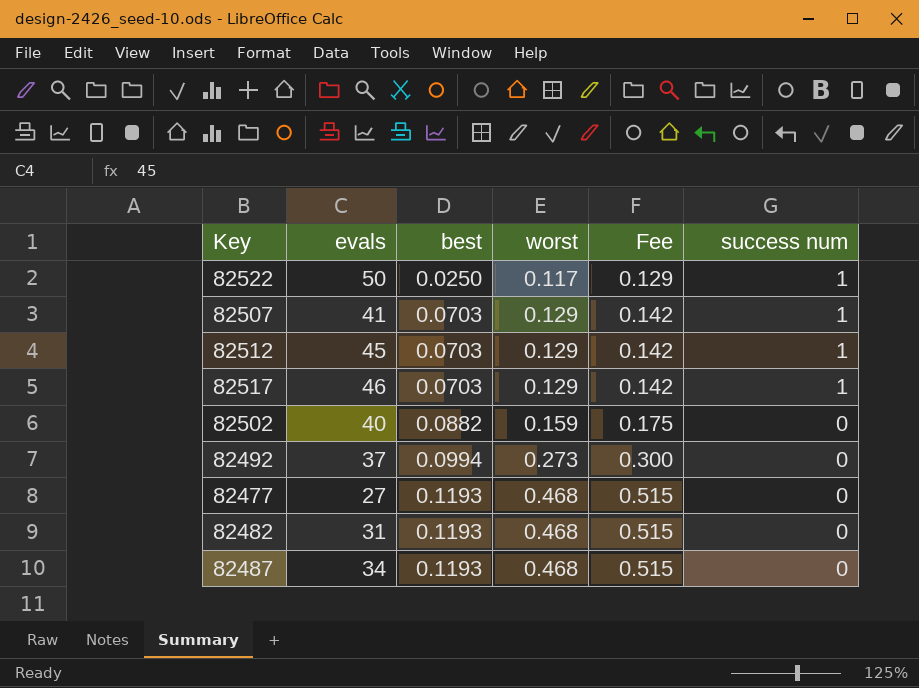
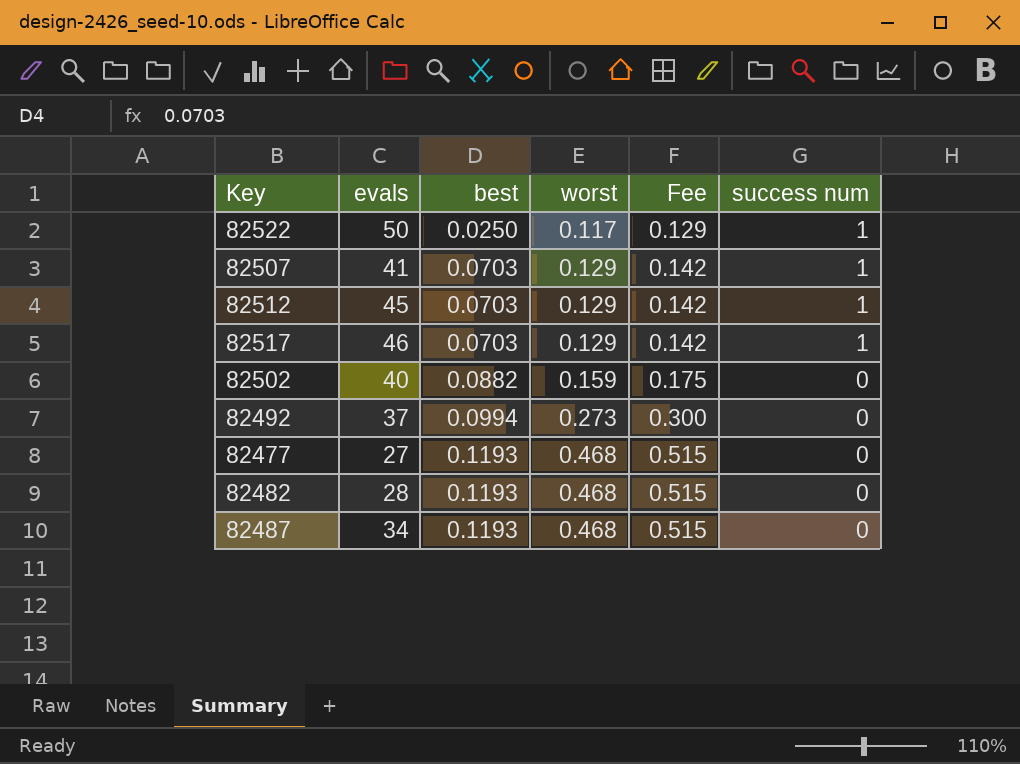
82482 | evals: 31 -> 28

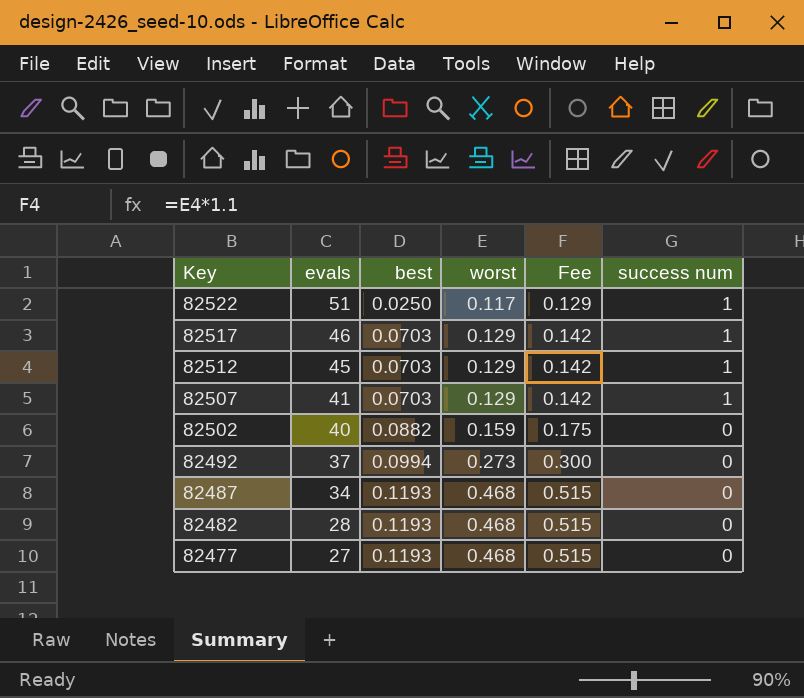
row order: best ascending -> Key descending
82522 | evals: 50 -> 51

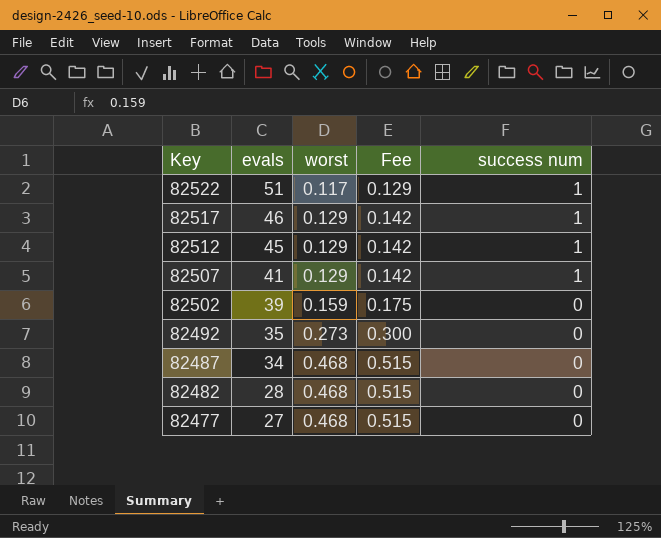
column best | position: 3 -> none
82502 | evals: 40 -> 39
82492 | evals: 37 -> 35

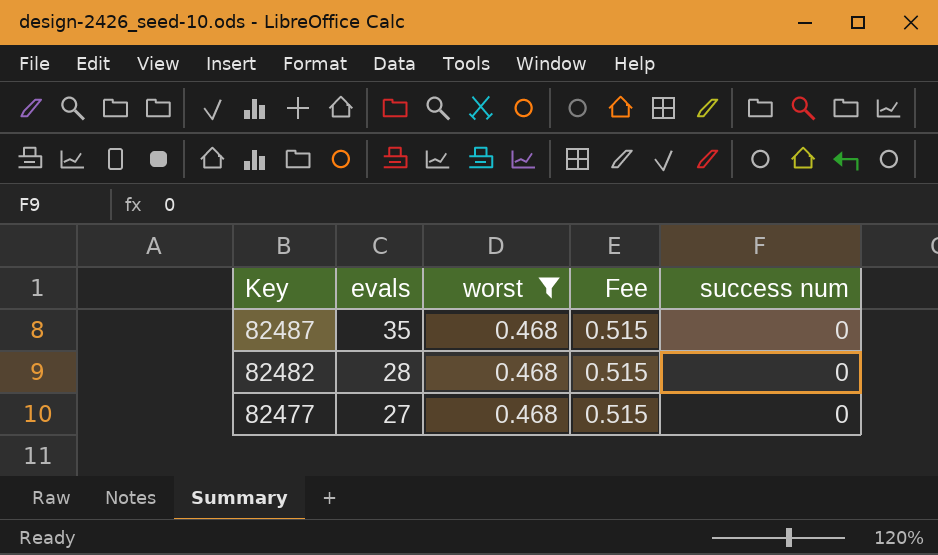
filter: none -> worst = 0.468
82487 | evals: 34 -> 35

